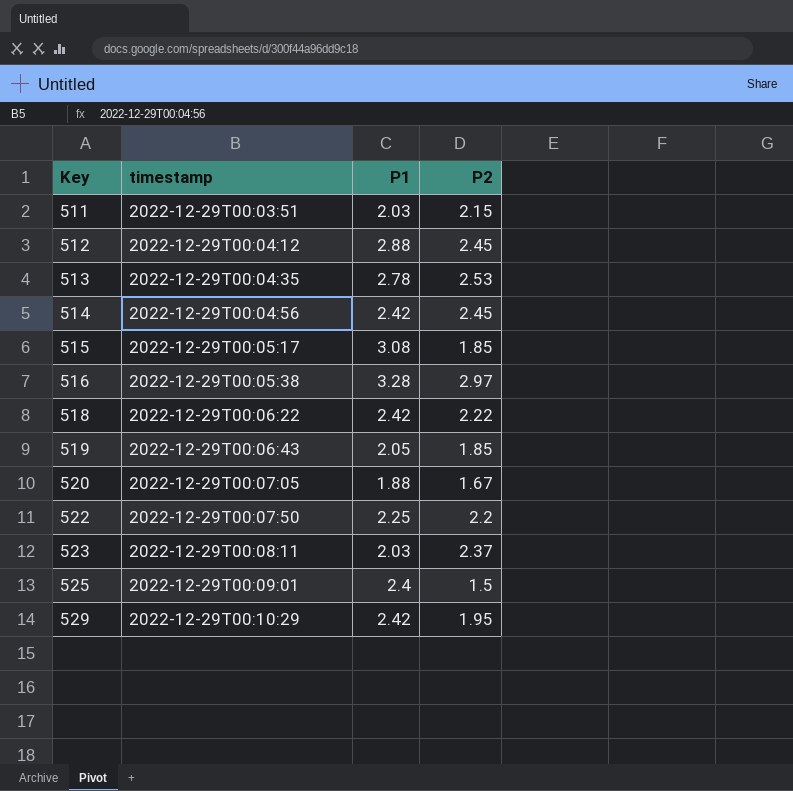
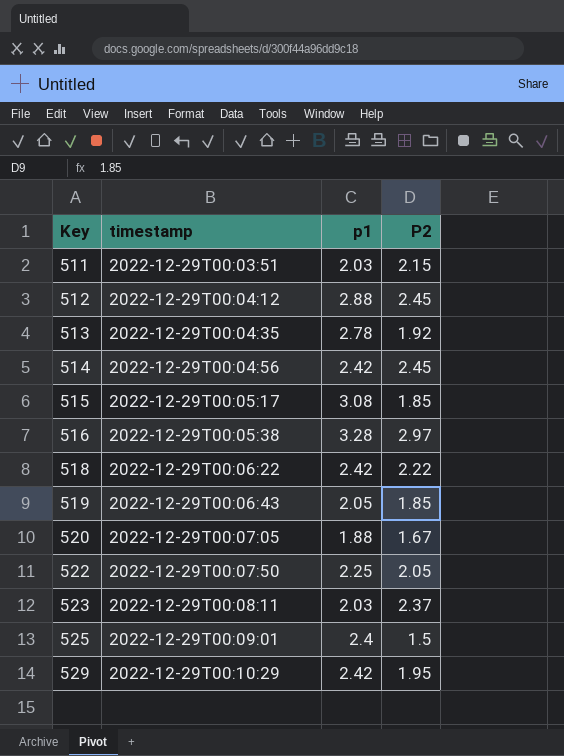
column name: P1 -> p1
513 | P2: 2.53 -> 1.92
522 | P2: 2.2 -> 2.05

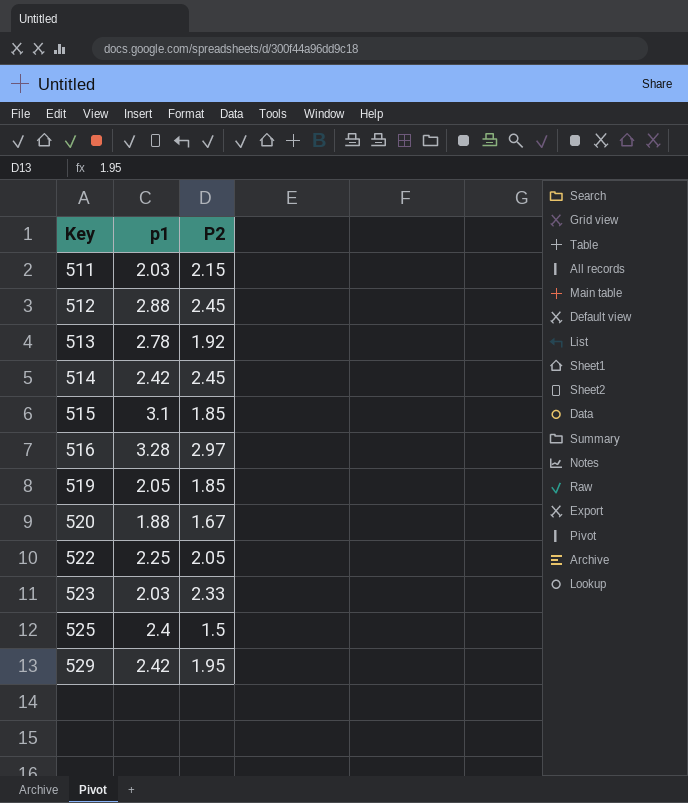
column timestamp | position: 2 -> none
row 518: 2022-12-29T00:06:22 | 2.42 | 2.22 -> none
515 | p1: 3.08 -> 3.1
523 | P2: 2.37 -> 2.33

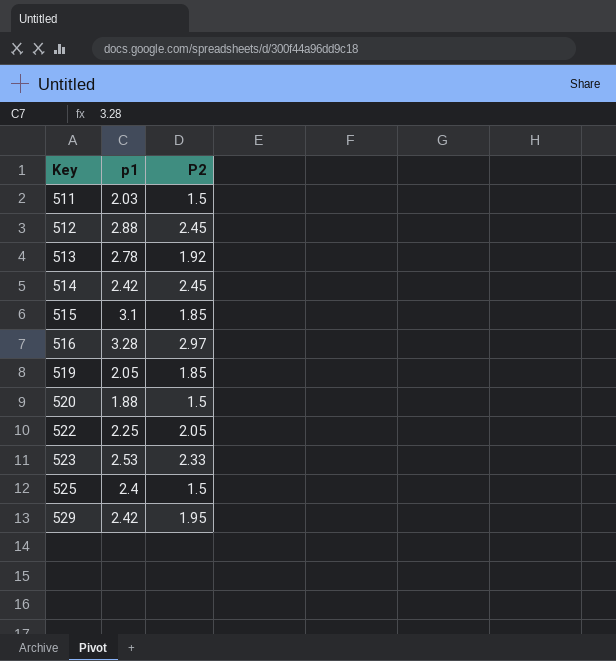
511 | P2: 2.15 -> 1.5
520 | P2: 1.67 -> 1.5
523 | p1: 2.03 -> 2.53

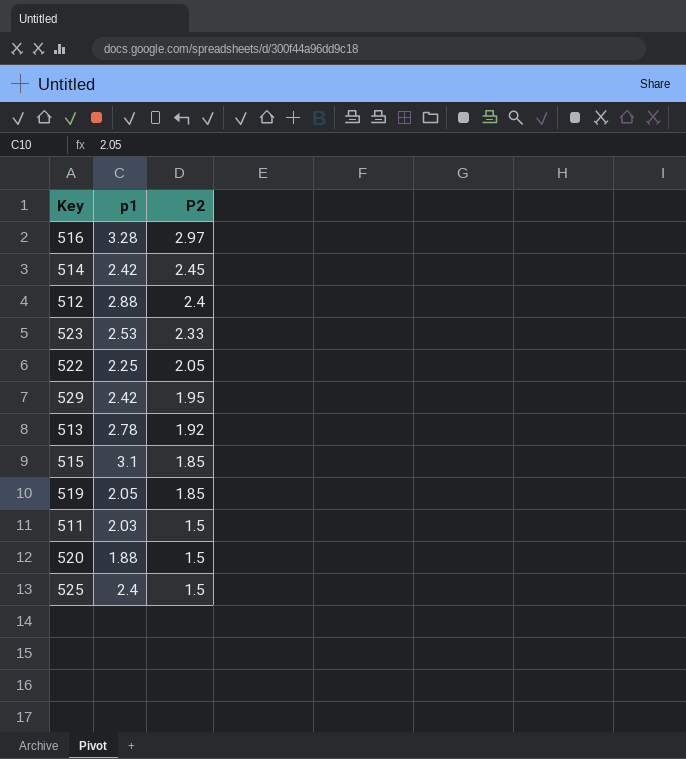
row order: Key ascending -> P2 descending
512 | P2: 2.45 -> 2.4

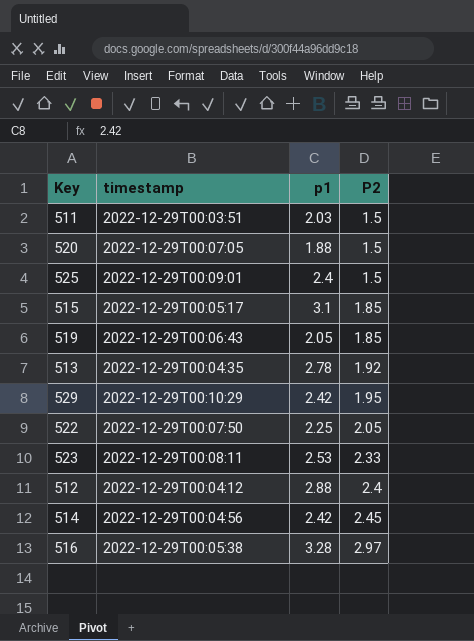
row order: P2 descending -> P2 ascending
column timestamp | position: none -> 2

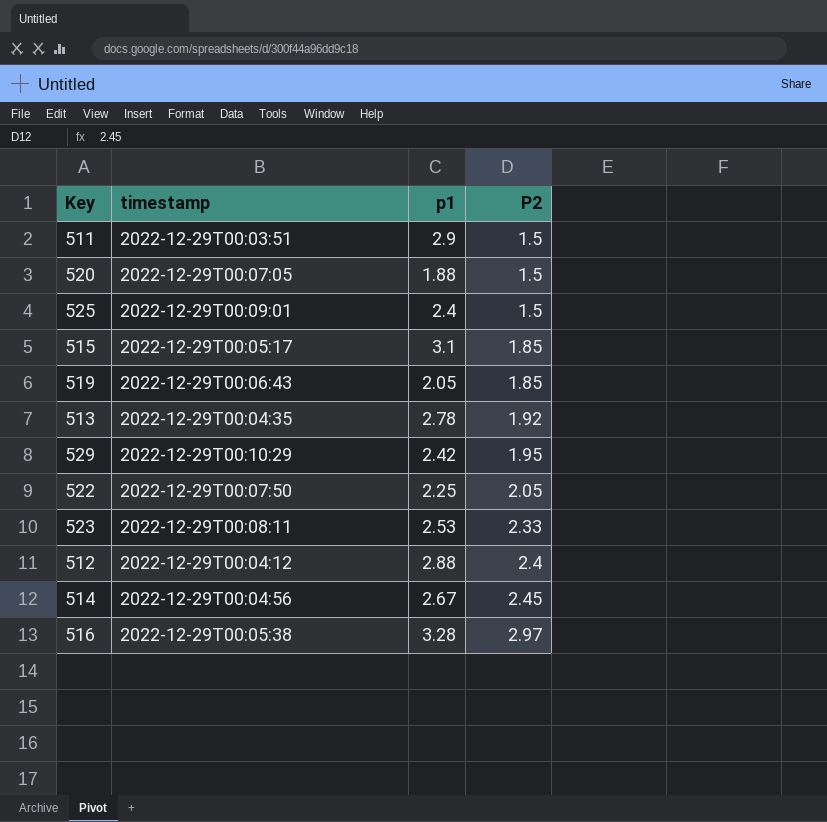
511 | p1: 2.03 -> 2.9
514 | p1: 2.42 -> 2.67

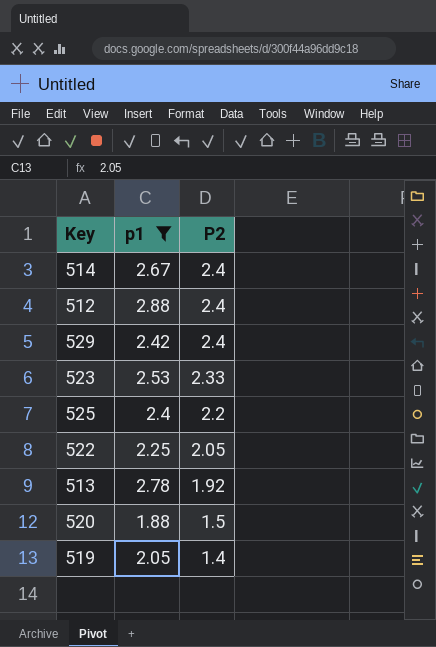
filter: none -> p1 <= 2.88
row order: P2 ascending -> P2 descending
column timestamp | position: 2 -> none
514 | P2: 2.45 -> 2.4
529 | P2: 1.95 -> 2.4
525 | P2: 1.5 -> 2.2
519 | P2: 1.85 -> 1.4

